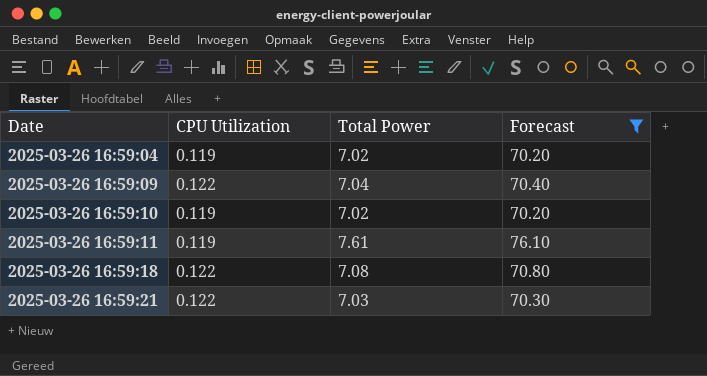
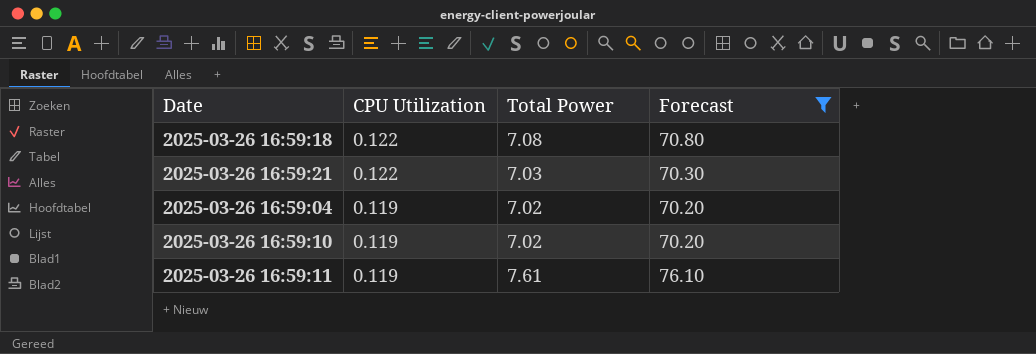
row order: Date ascending -> CPU Utilization descending
row 2025-03-26 16:59:09: 0.122 | 7.04 | 70.40 -> none

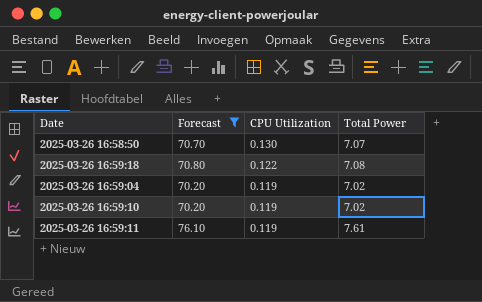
column Forecast | position: 4 -> 2
row 2025-03-26 16:59:21: 0.122 | 7.03 | 70.30 -> none
row 2025-03-26 16:58:50: none -> 70.70 | 0.130 | 7.07

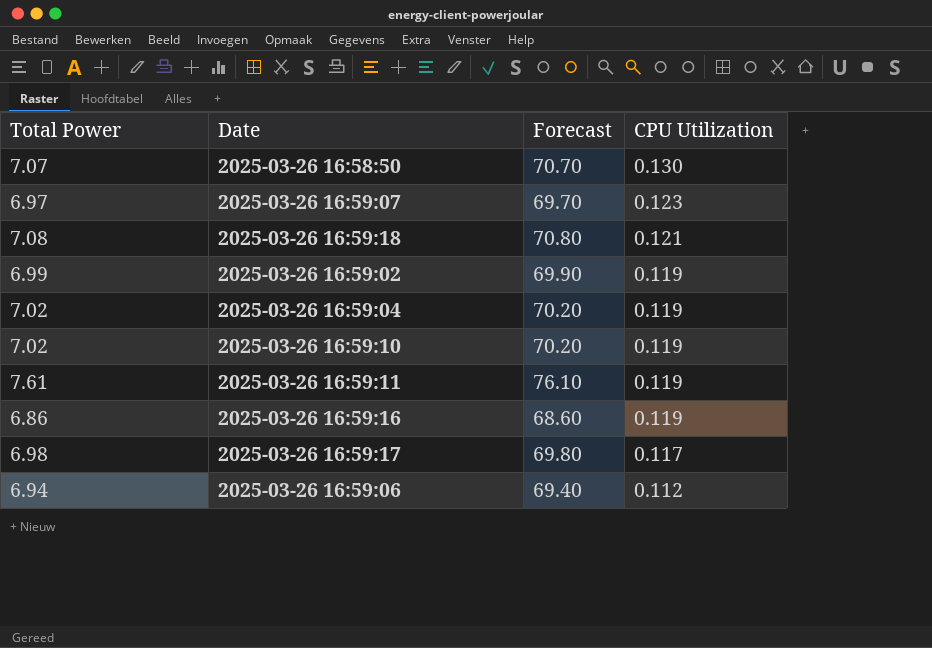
filter: Forecast >= 70.20 -> none
column Total Power | position: 4 -> 1
2025-03-26 16:59:18 | CPU Utilization: 0.122 -> 0.121

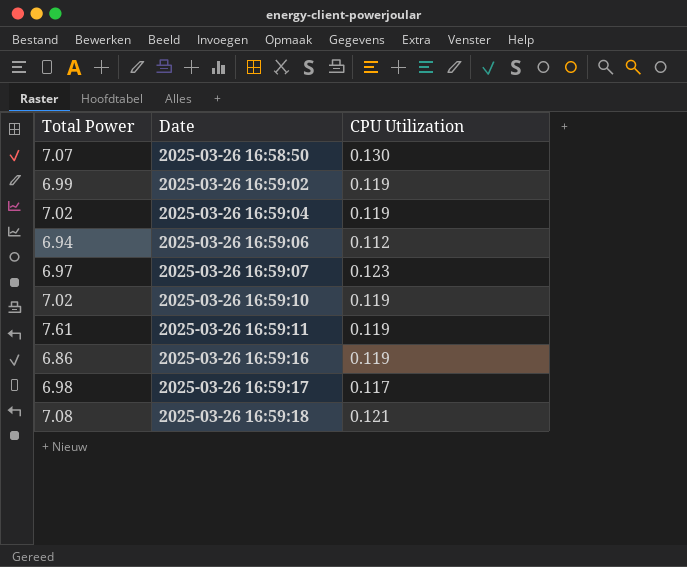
row order: CPU Utilization descending -> Date ascending
column Forecast | formula: [Total Power] * 10 -> none

